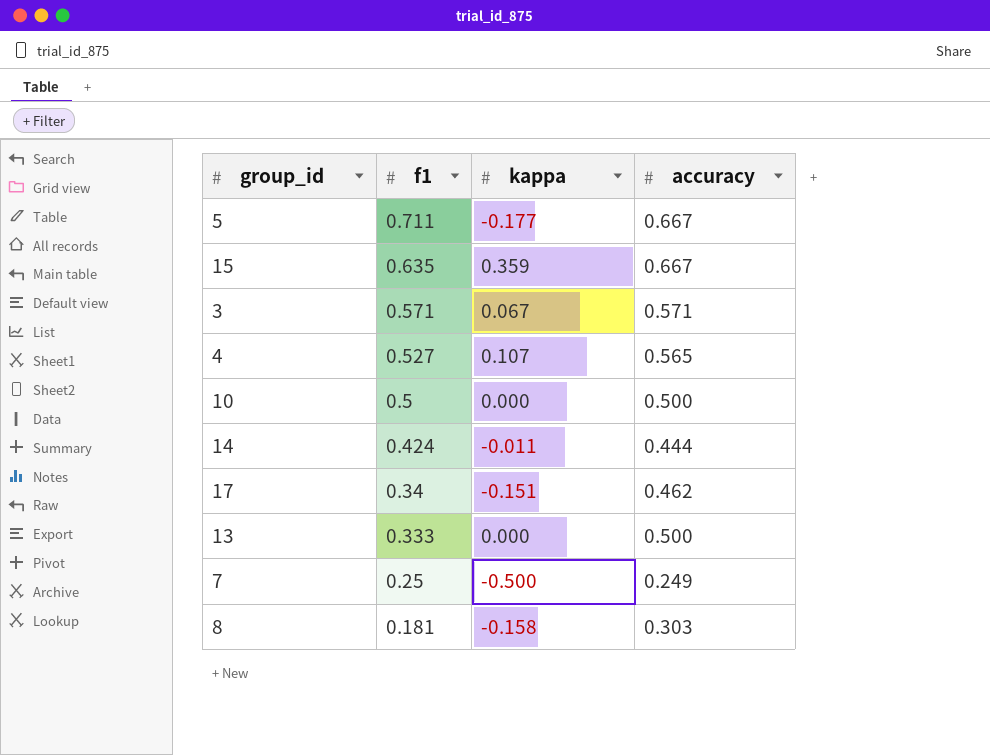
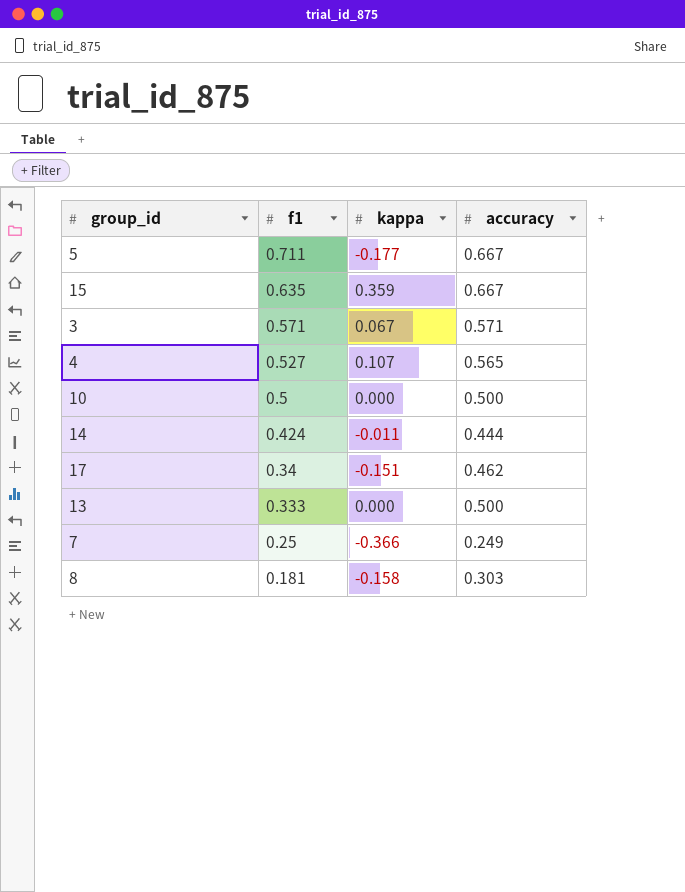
7 | kappa: -0.500 -> -0.366

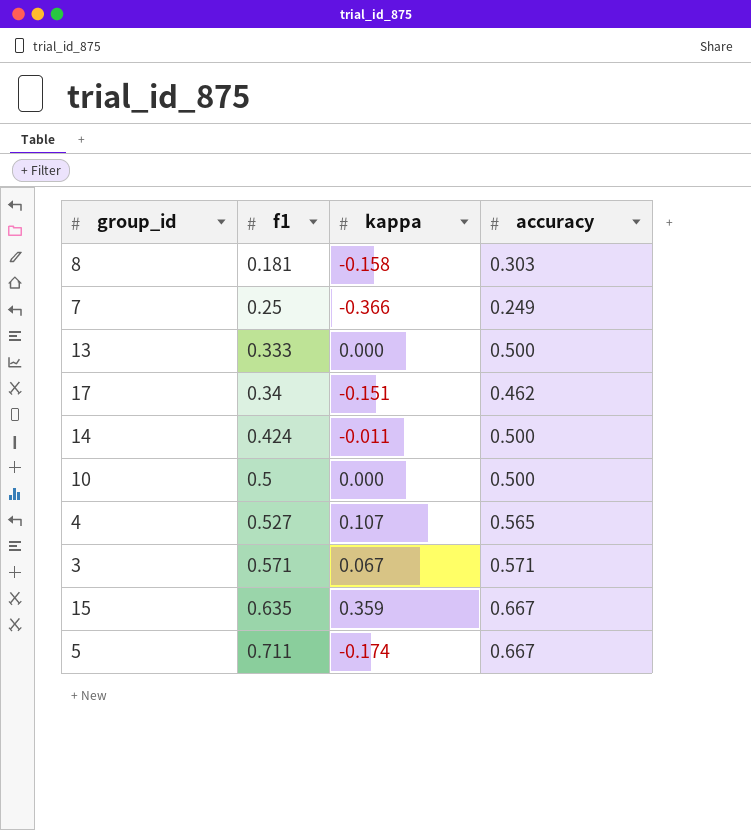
row order: f1 descending -> f1 ascending
14 | accuracy: 0.444 -> 0.500
5 | kappa: -0.177 -> -0.174

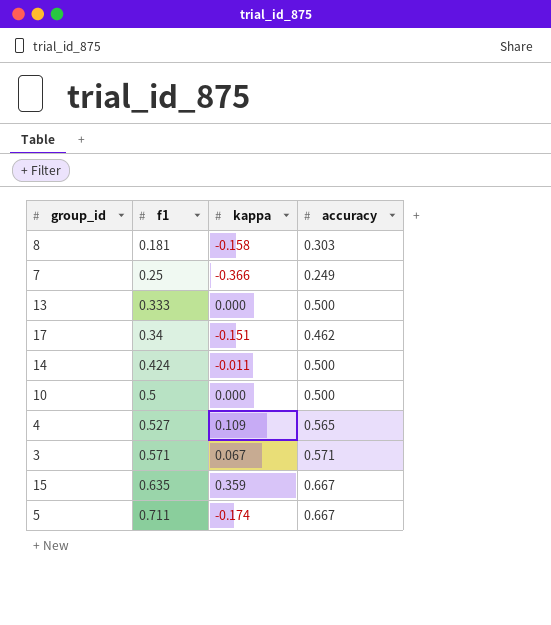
4 | kappa: 0.107 -> 0.109

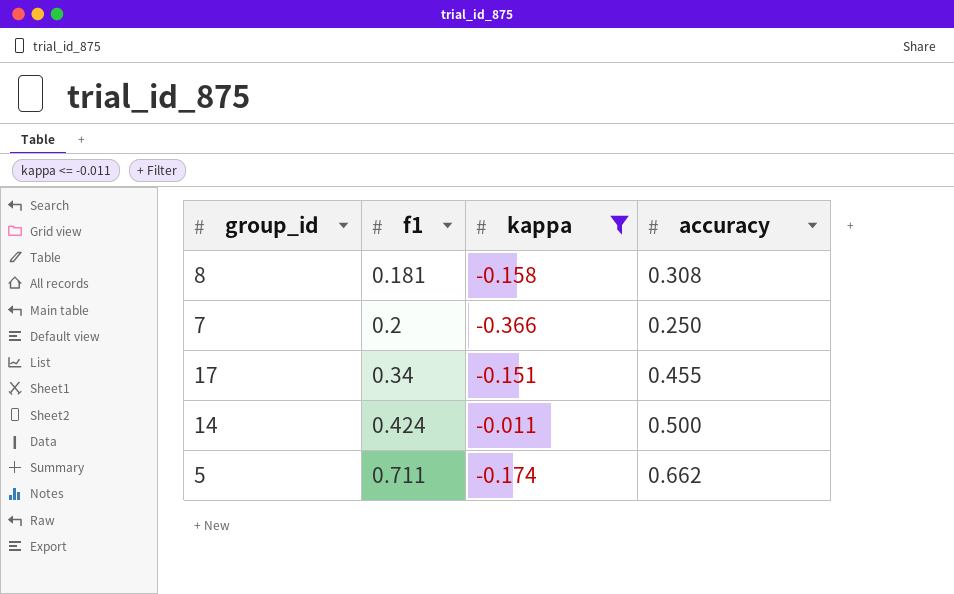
filter: none -> kappa <= -0.011
8 | accuracy: 0.303 -> 0.308
7 | f1: 0.25 -> 0.2
7 | accuracy: 0.249 -> 0.250
17 | accuracy: 0.462 -> 0.455
5 | accuracy: 0.667 -> 0.662

